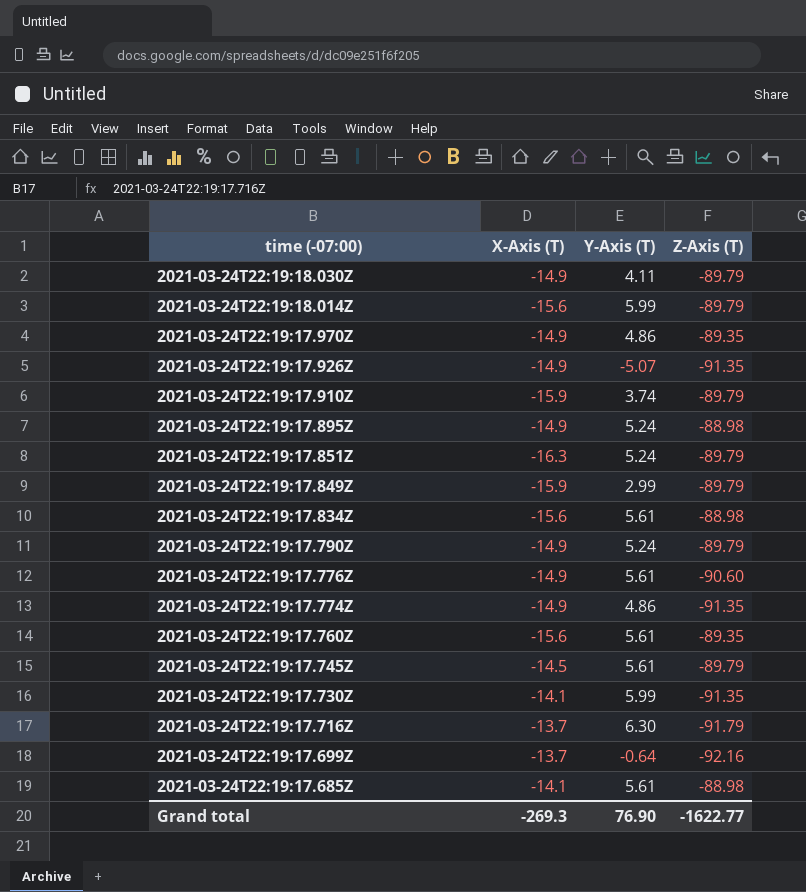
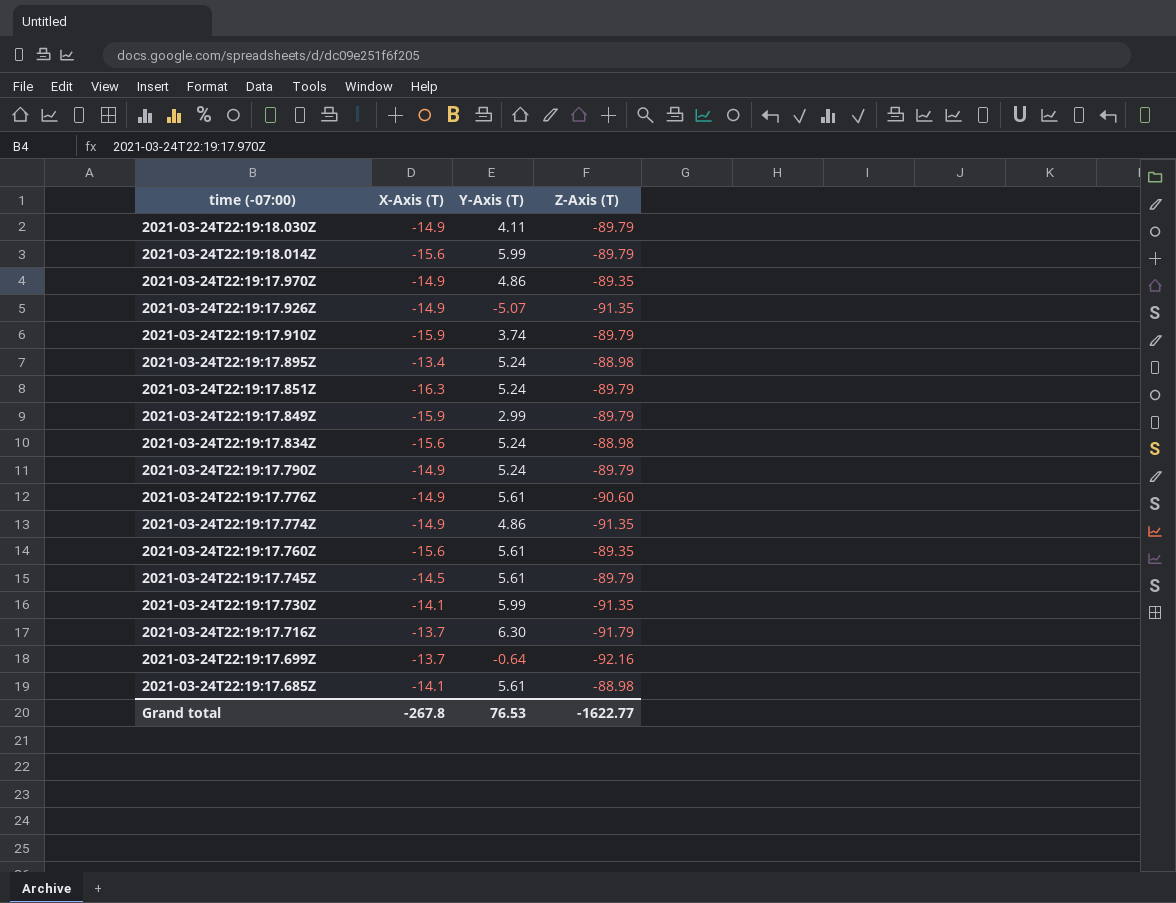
2021-03-24T22:19:17.895Z | X-Axis (T): -14.9 -> -13.4
2021-03-24T22:19:17.834Z | Y-Axis (T): 5.61 -> 5.24
Grand total | X-Axis (T): -269.3 -> -267.8
Grand total | Y-Axis (T): 76.90 -> 76.53

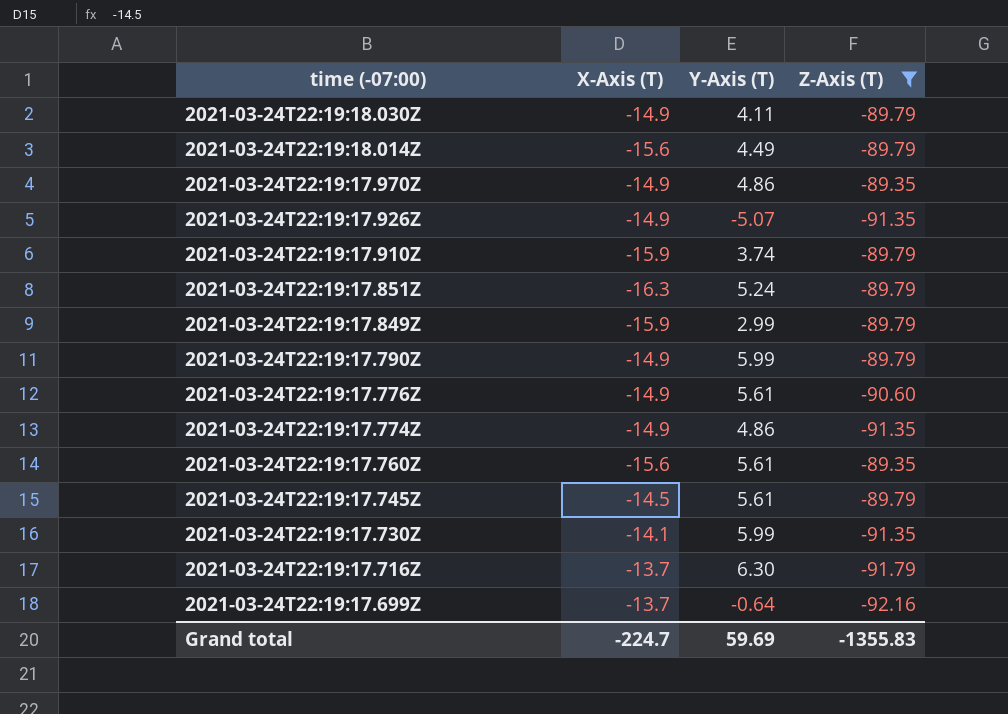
filter: none -> Z-Axis (T) != -88.98
2021-03-24T22:19:18.014Z | Y-Axis (T): 5.99 -> 4.49
2021-03-24T22:19:17.790Z | Y-Axis (T): 5.24 -> 5.99
Grand total | X-Axis (T): -267.8 -> -224.7
Grand total | Y-Axis (T): 76.53 -> 59.69
Grand total | Z-Axis (T): -1622.77 -> -1355.83

